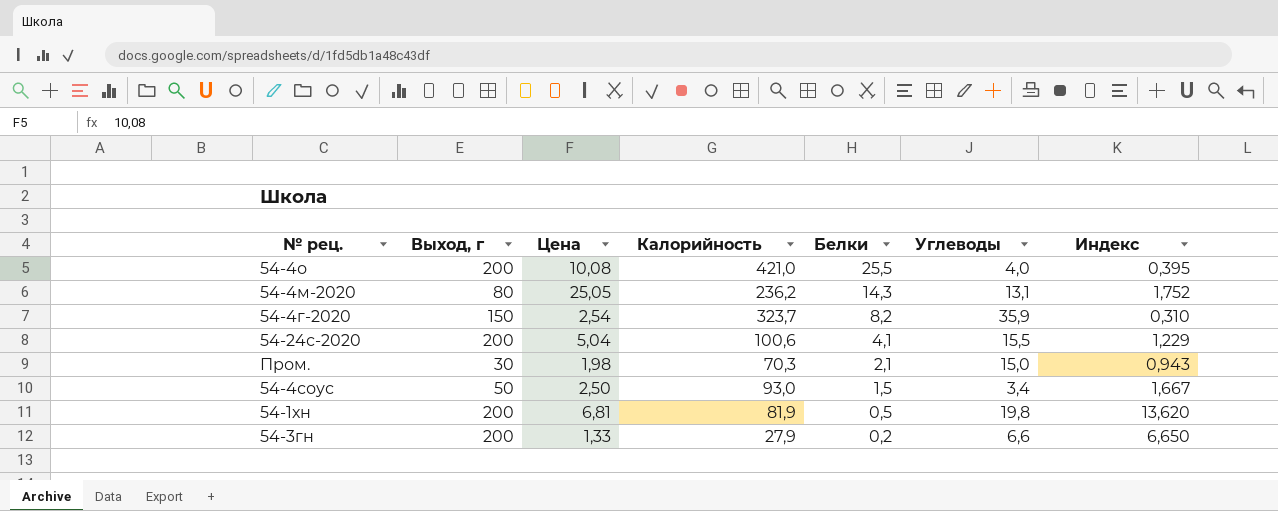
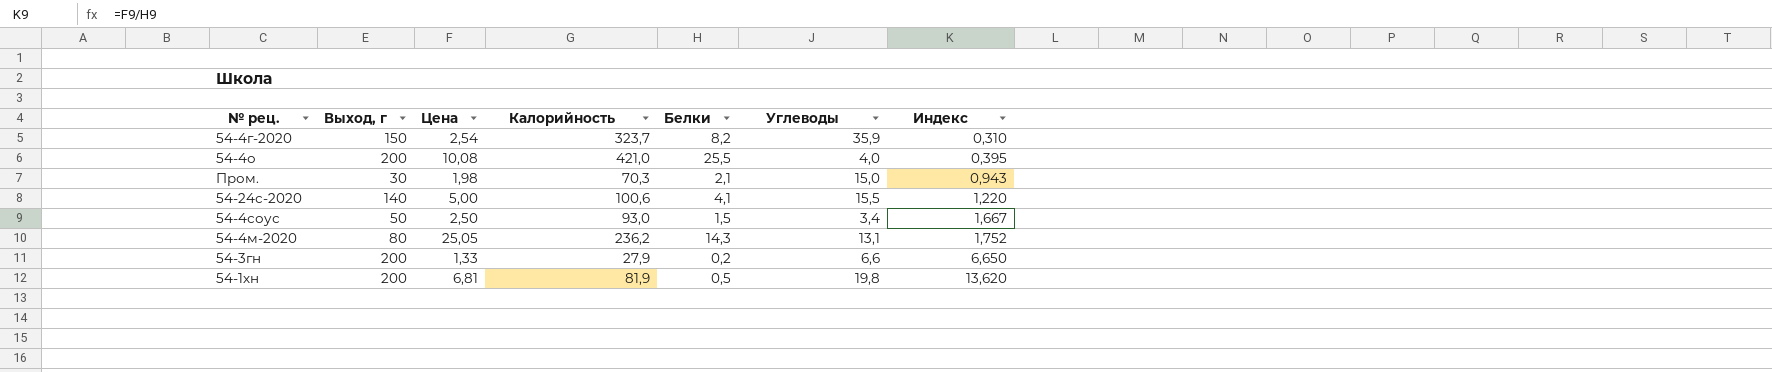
row order: Белки descending -> Индекс ascending
54-24с-2020 | Выход, г: 200 -> 140
54-24с-2020 | Цена: 5,04 -> 5,00
54-24с-2020 | Индекс: 1,229 -> 1,220

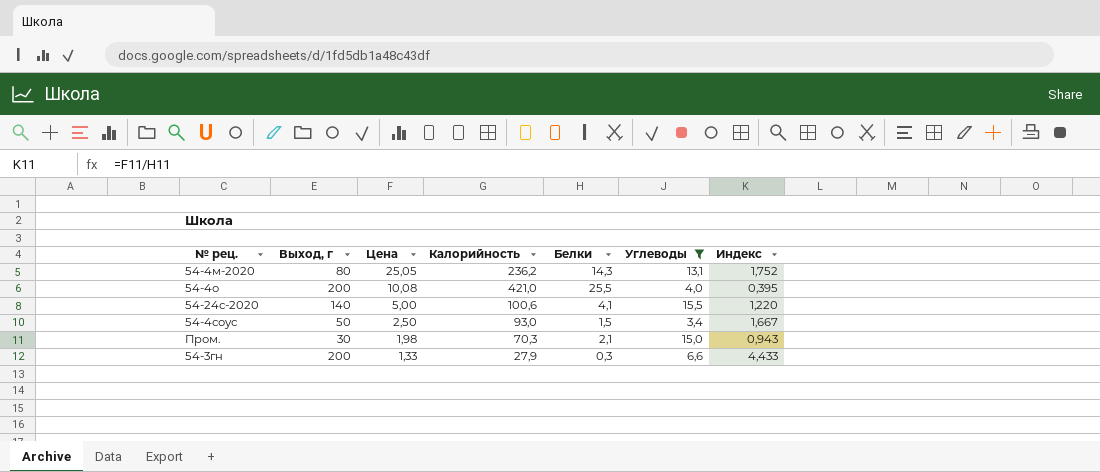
filter: none -> Углеводы <= 15,5
row order: Индекс ascending -> Цена descending
54-3гн | Белки: 0,2 -> 0,3
54-3гн | Индекс: 6,650 -> 4,433

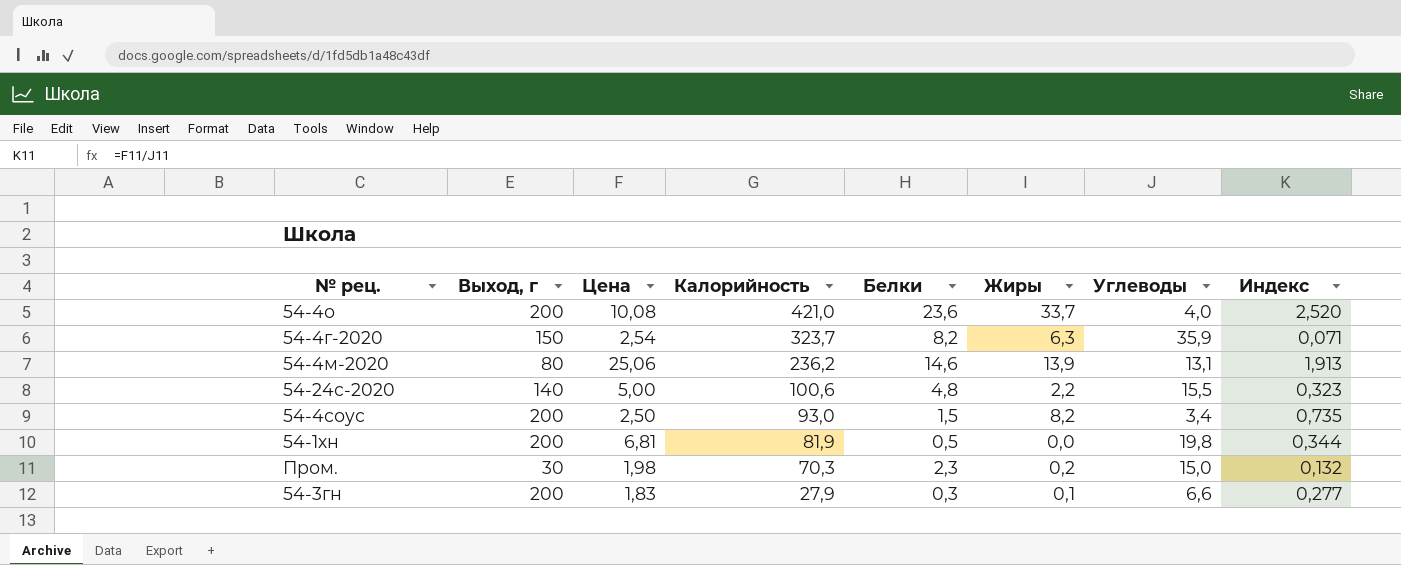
filter: Углеводы <= 15,5 -> none
row order: Цена descending -> Калорийность descending
column Жиры | position: none -> 6
column Индекс | formula: [Цена] / [Белки] -> [Цена] / [Углеводы]
54-4о | Белки: 25,5 -> 23,6
54-4м-2020 | Цена: 25,05 -> 25,06
54-4м-2020 | Белки: 14,3 -> 14,6
54-24с-2020 | Белки: 4,1 -> 4,8
54-4соус | Выход, г: 50 -> 200
Пром. | Белки: 2,1 -> 2,3
54-3гн | Цена: 1,33 -> 1,83

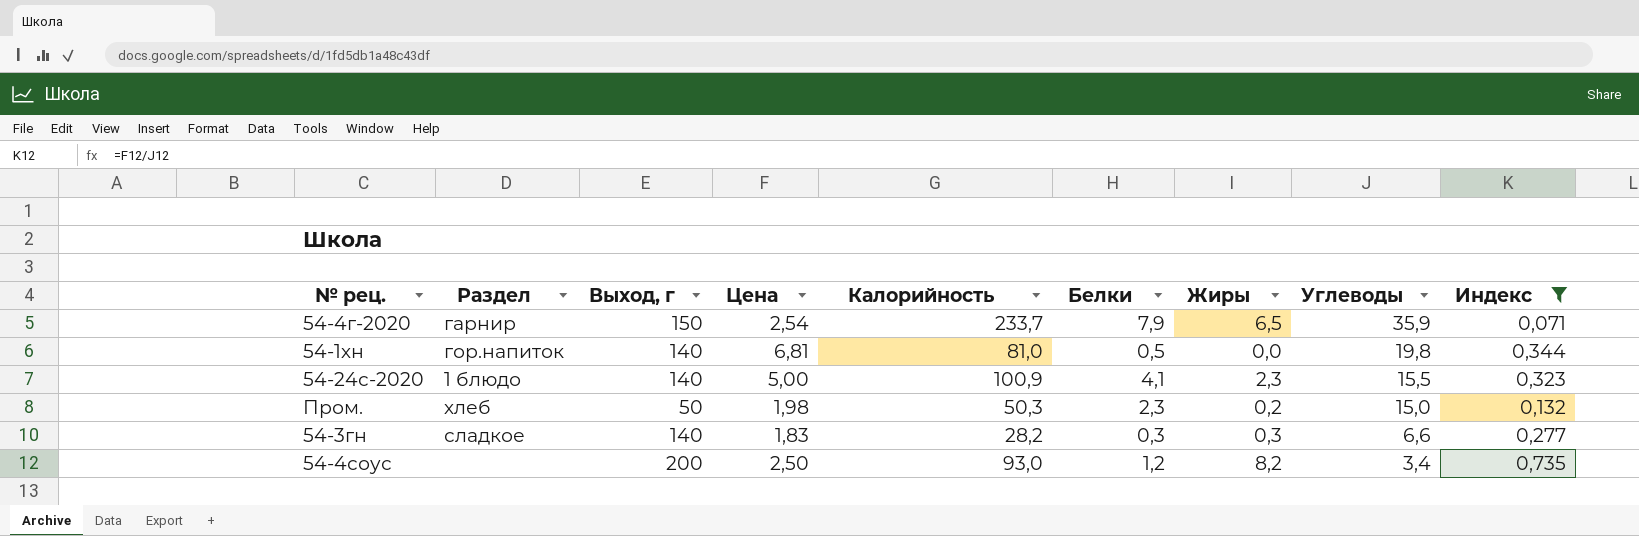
filter: none -> Индекс <= 0,735
row order: Калорийность descending -> Углеводы descending
column Раздел | position: none -> 2
54-4г-2020 | Калорийность: 323,7 -> 233,7
54-4г-2020 | Белки: 8,2 -> 7,9
54-4г-2020 | Жиры: 6,3 -> 6,5
54-1хн | Выход, г: 200 -> 140
54-1хн | Калорийность: 81,9 -> 81,0
54-24с-2020 | Калорийность: 100,6 -> 100,9
54-24с-2020 | Белки: 4,8 -> 4,1
54-24с-2020 | Жиры: 2,2 -> 2,3
Пром. | Выход, г: 30 -> 50
Пром. | Калорийность: 70,3 -> 50,3
54-3гн | Выход, г: 200 -> 140
54-3гн | Калорийность: 27,9 -> 28,2
54-3гн | Жиры: 0,1 -> 0,3
54-4соус | Белки: 1,5 -> 1,2

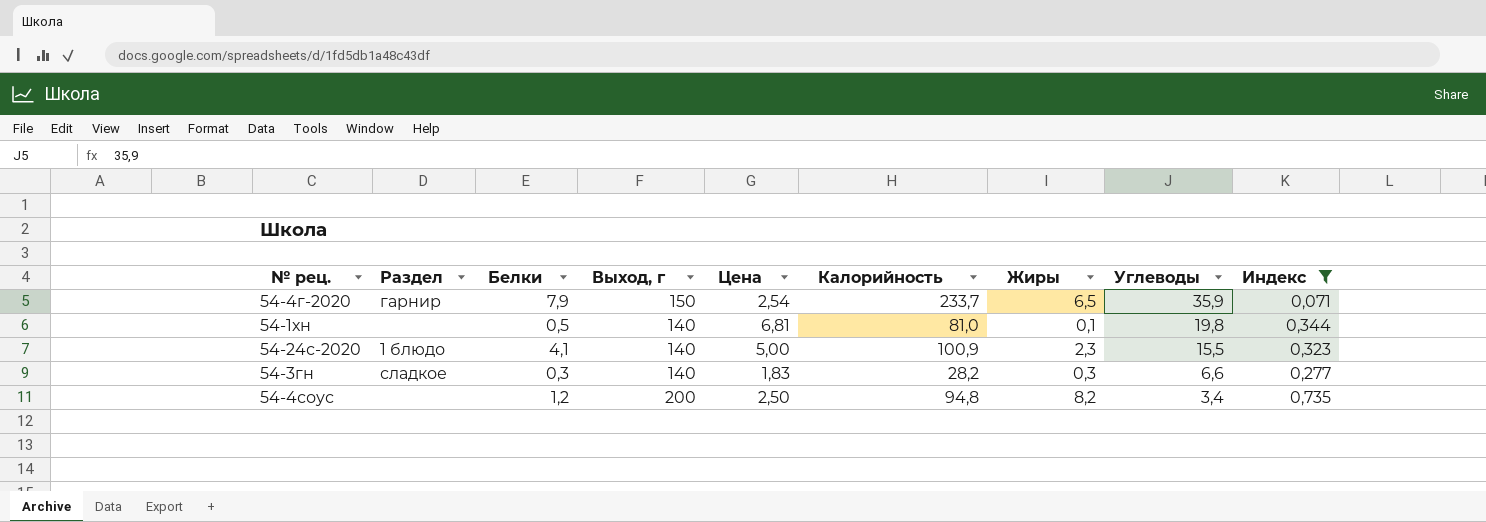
column Белки | position: 6 -> 3
row Пром.: хлеб | 50 | 1,98 | 50,3 | 2,3 | 0,2 | 15,0 | 0,132 -> none
54-1хн | Раздел: гор.напиток -> none
54-1хн | Жиры: 0,0 -> 0,1
54-4соус | Калорийность: 93,0 -> 94,8

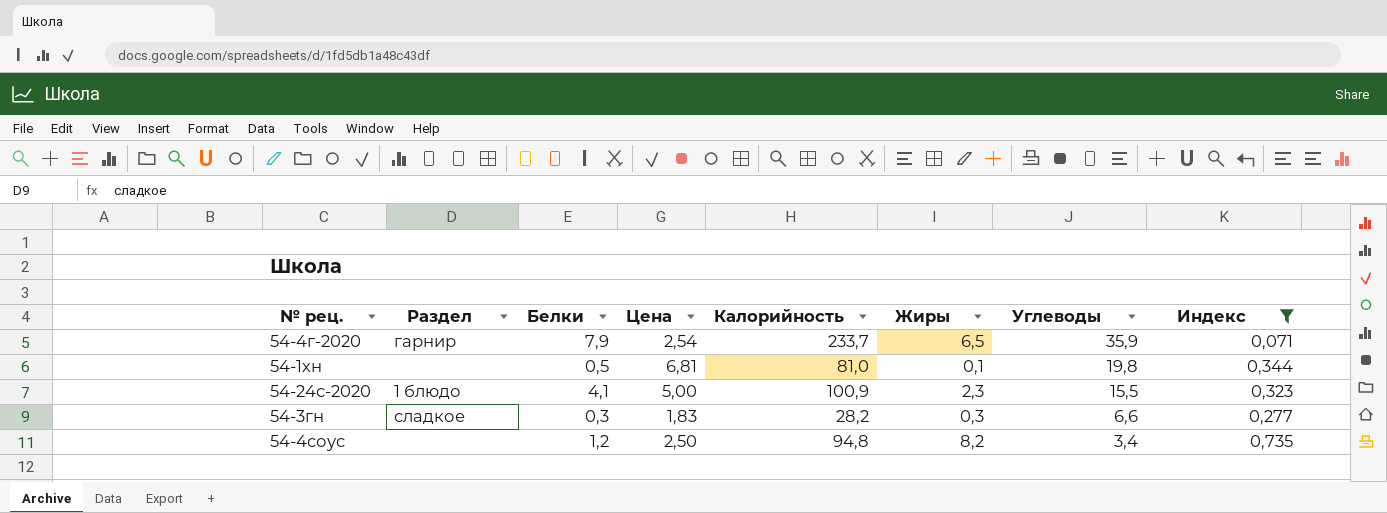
column Выход, г | position: 4 -> none

